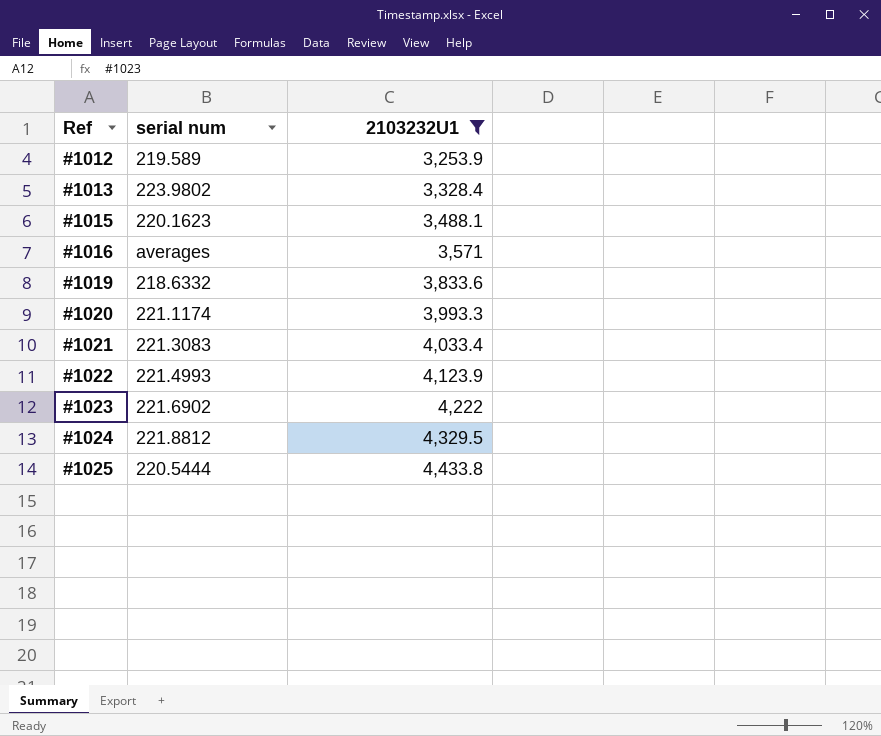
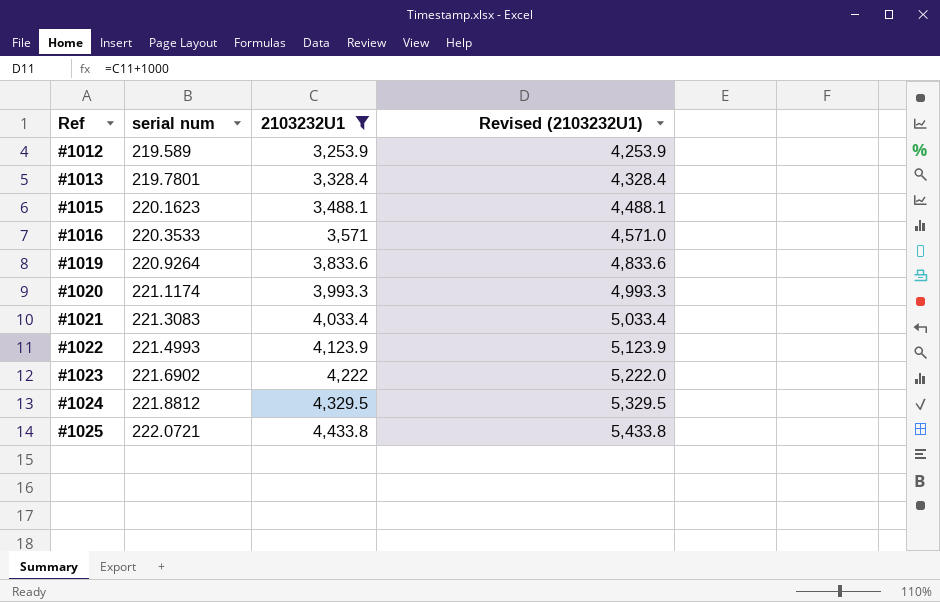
column Revised (2103232U1) | formula: none -> [2103232U1] + 1000
#1013 | serial num: 223.9802 -> 219.7801
#1016 | serial num: averages -> 220.3533
#1019 | serial num: 218.6332 -> 220.9264
#1025 | serial num: 220.5444 -> 222.0721

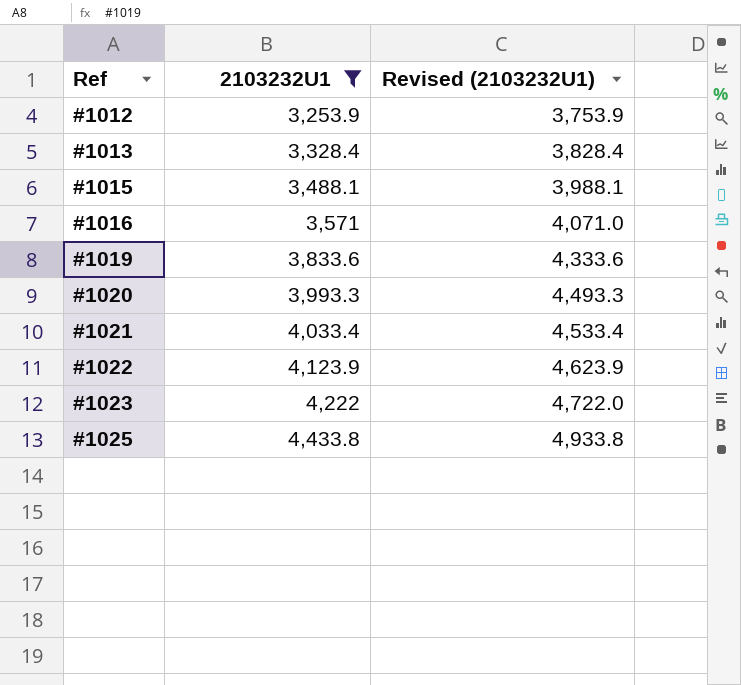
column serial num | position: 2 -> none
column Revised (2103232U1) | formula: [2103232U1] + 1000 -> [2103232U1] + 500
row #1024: 221.8812 | 4,329.5 | 5,329.5 -> none

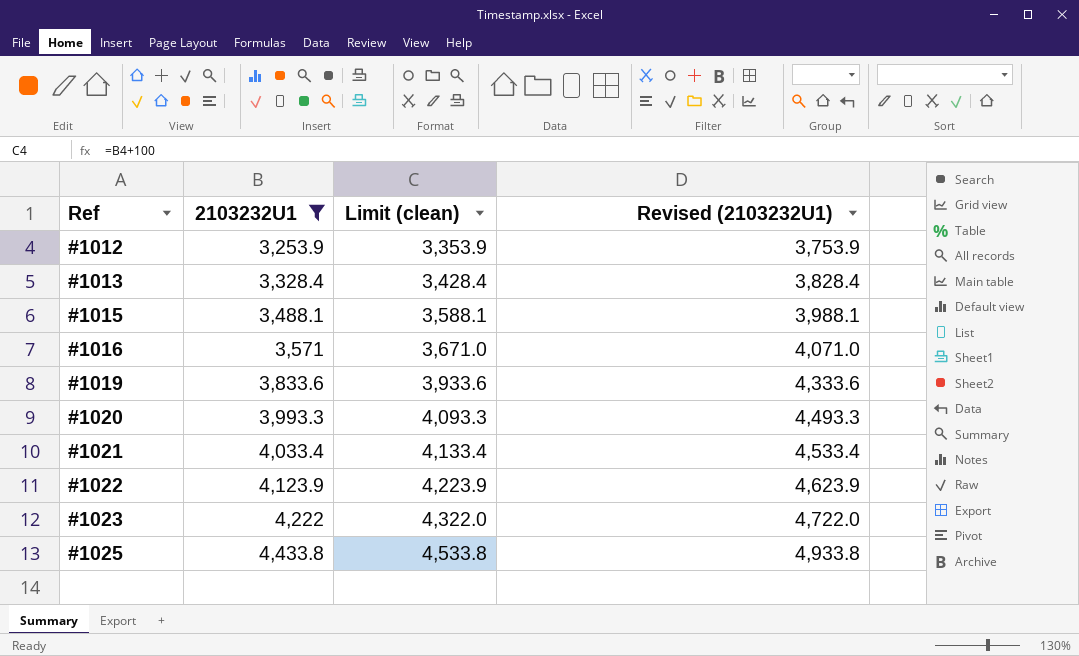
column Limit (clean) | formula: none -> [2103232U1] + 100

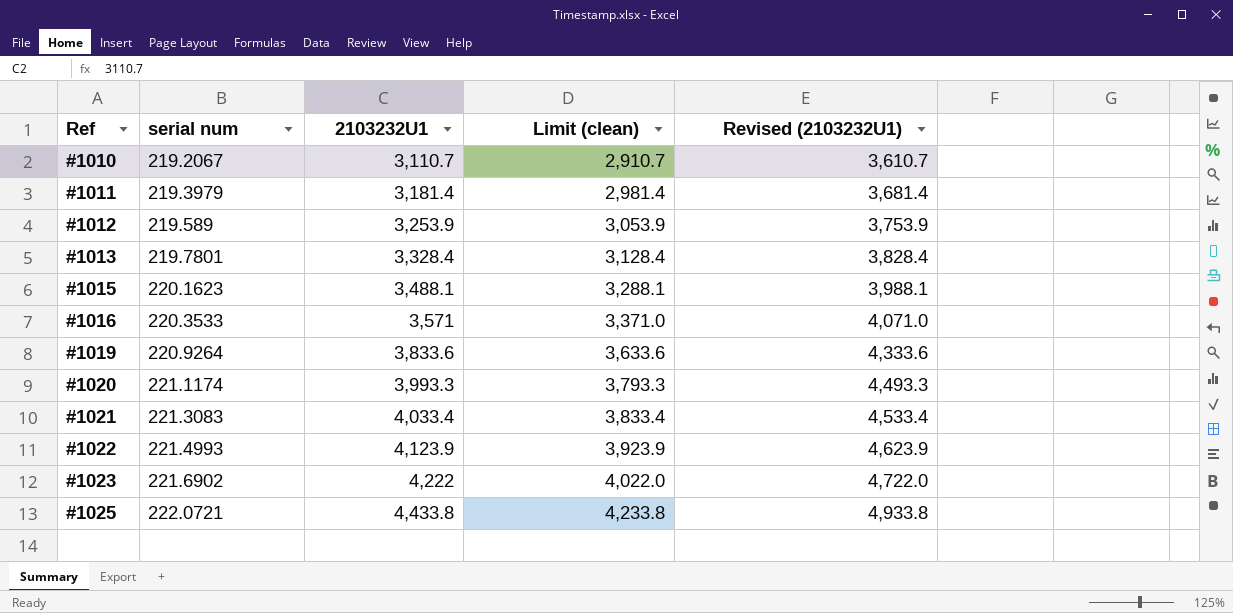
filter: 2103232U1 >= 3,253.9 -> none
column serial num | position: none -> 2
column Limit (clean) | formula: [2103232U1] + 100 -> [2103232U1] - 200

